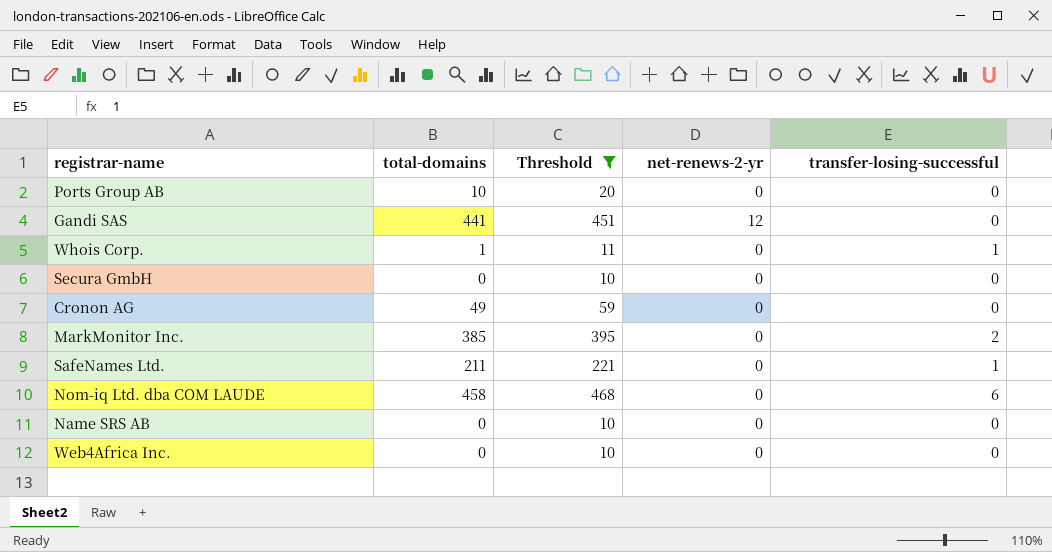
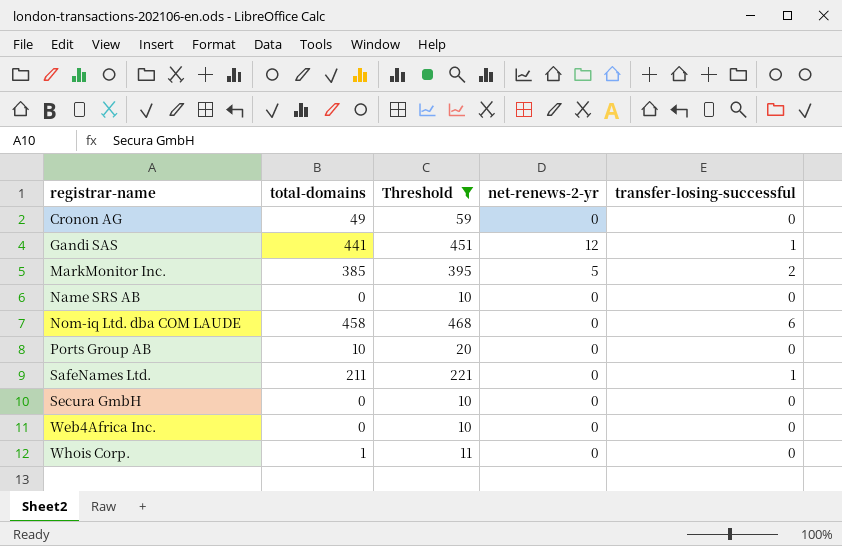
row order: none -> registrar-name ascending
Gandi SAS | transfer-losing-successful: 0 -> 1
MarkMonitor Inc. | net-renews-2-yr: 0 -> 5
Whois Corp. | transfer-losing-successful: 1 -> 0

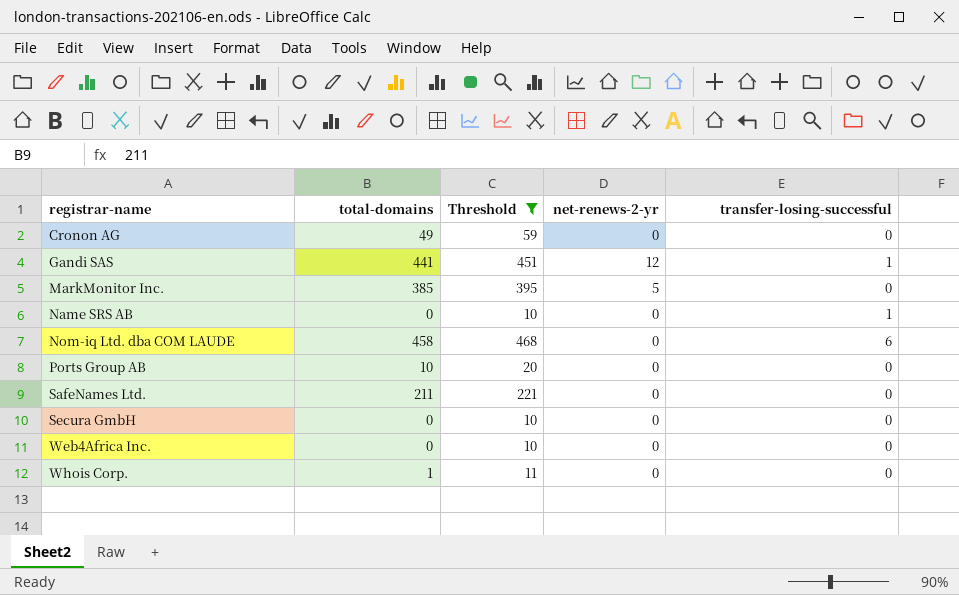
MarkMonitor Inc. | transfer-losing-successful: 2 -> 0
Name SRS AB | transfer-losing-successful: 0 -> 1
SafeNames Ltd. | transfer-losing-successful: 1 -> 0

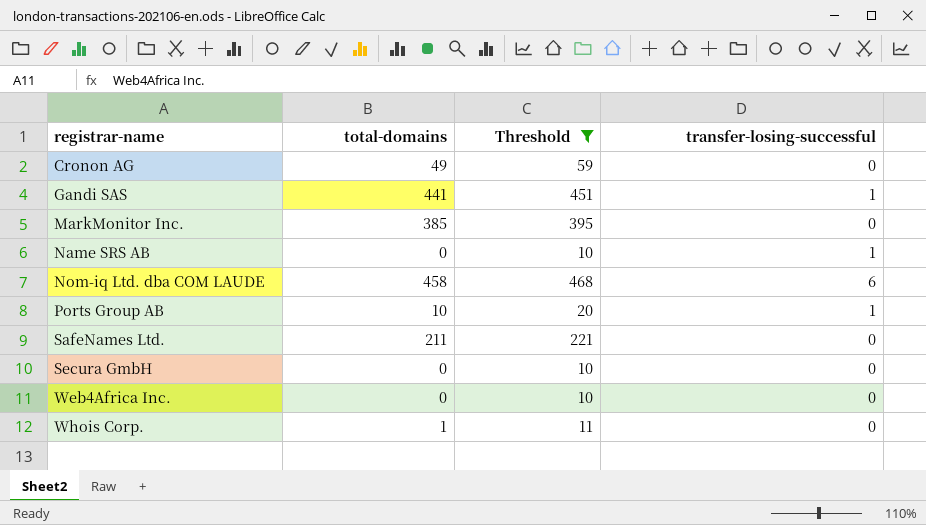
column net-renews-2-yr | position: 4 -> none
Ports Group AB | transfer-losing-successful: 0 -> 1

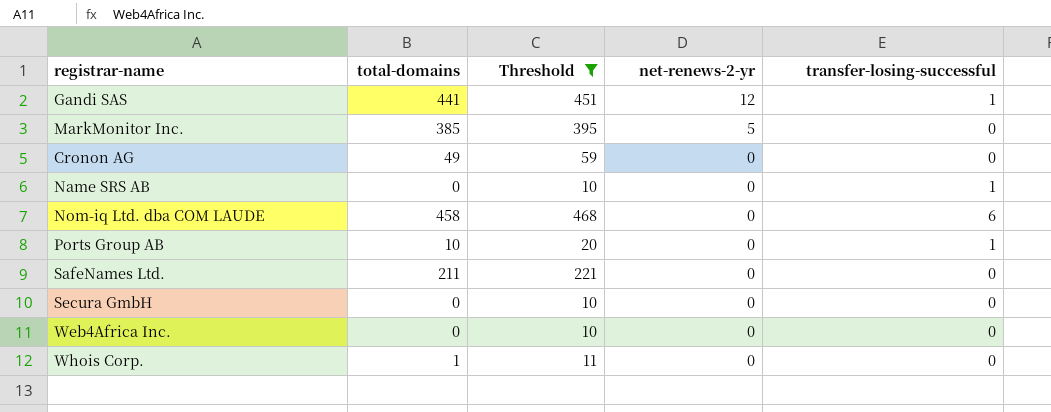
row order: registrar-name ascending -> net-renews-2-yr descending
column net-renews-2-yr | position: none -> 4

